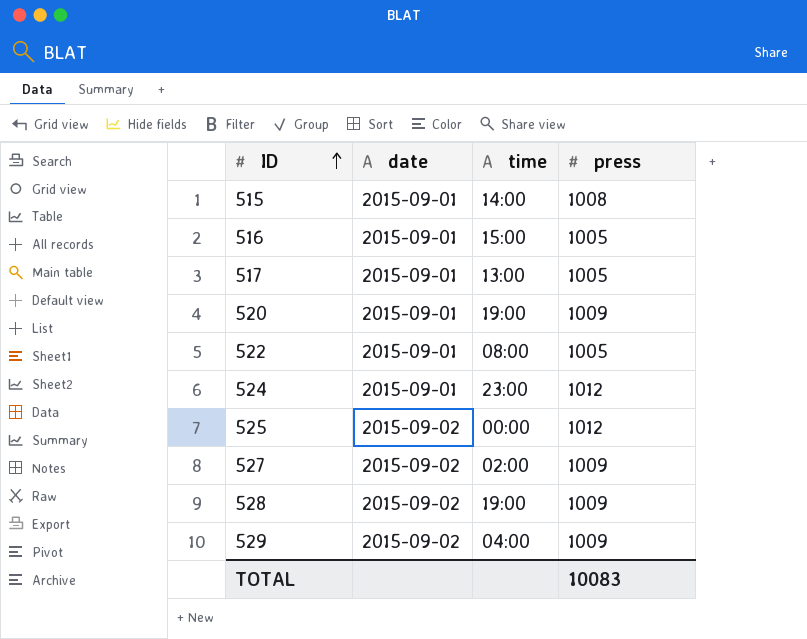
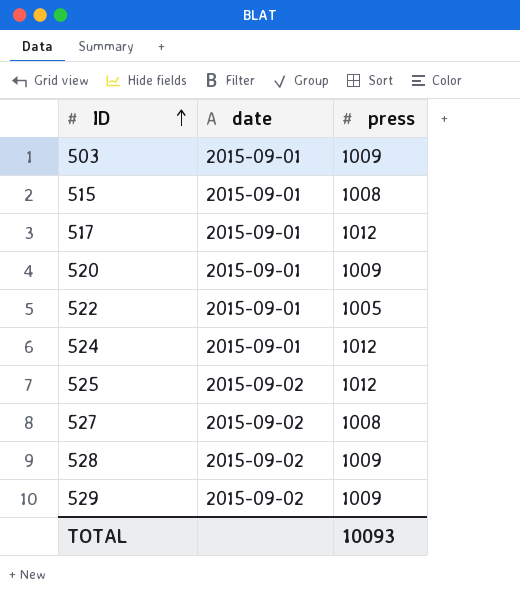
column time | position: 3 -> none
row 516: 2015-09-01 | 15:00 | 1005 -> none
row 503: none -> 2015-09-01 | 1009
517 | press: 1005 -> 1012
527 | press: 1009 -> 1008
TOTAL | press: 10083 -> 10093

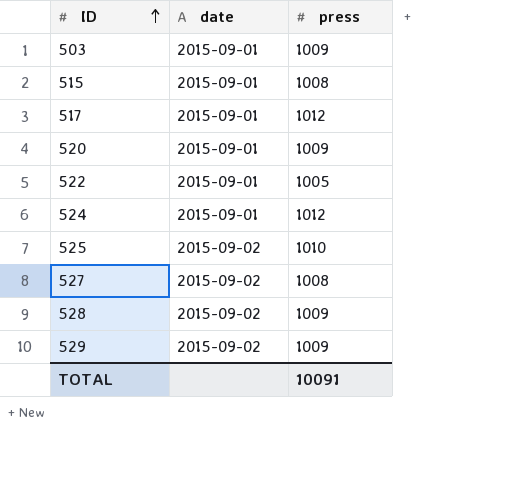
525 | press: 1012 -> 1010
TOTAL | press: 10093 -> 10091

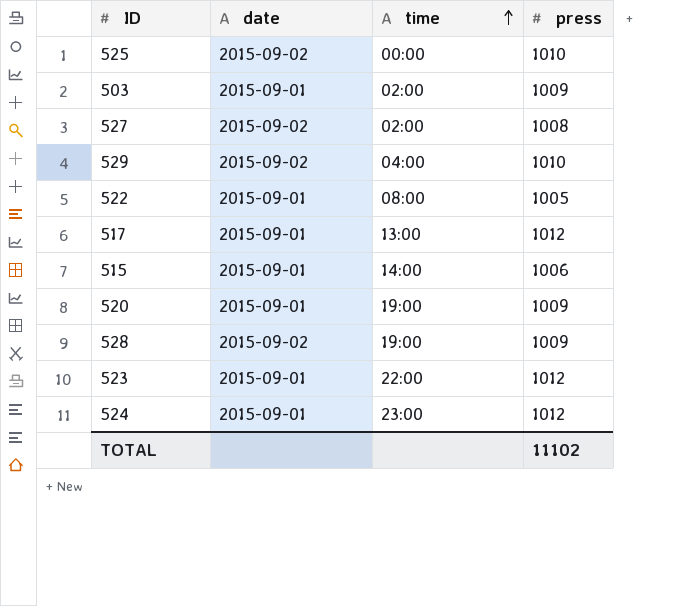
row order: ID ascending -> time ascending
column time | position: none -> 3
529 | press: 1009 -> 1010
515 | press: 1008 -> 1006
row 523: none -> 2015-09-01 | 22:00 | 1012
TOTAL | press: 10091 -> 11102

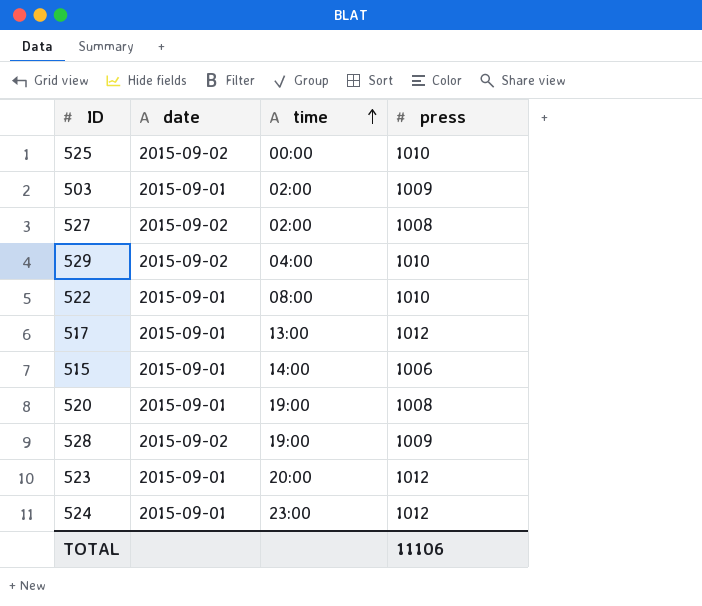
522 | press: 1005 -> 1010
520 | press: 1009 -> 1008
523 | time: 22:00 -> 20:00
TOTAL | press: 11102 -> 11106

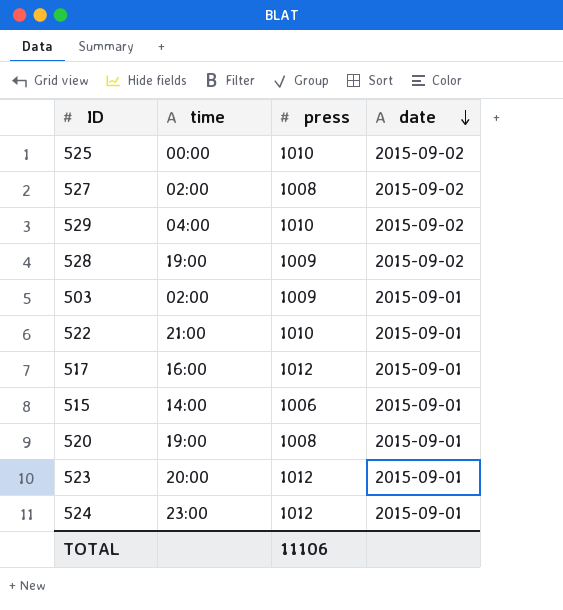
row order: time ascending -> date descending
column date | position: 2 -> 4
522 | time: 08:00 -> 21:00
517 | time: 13:00 -> 16:00

